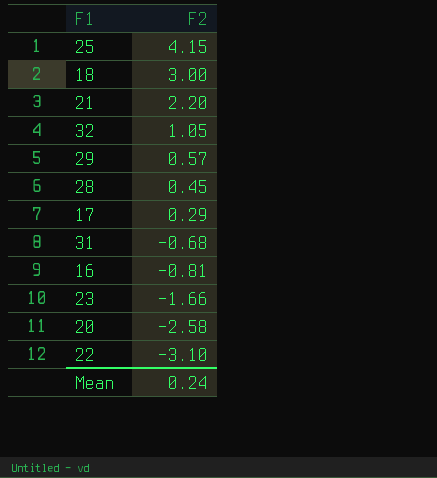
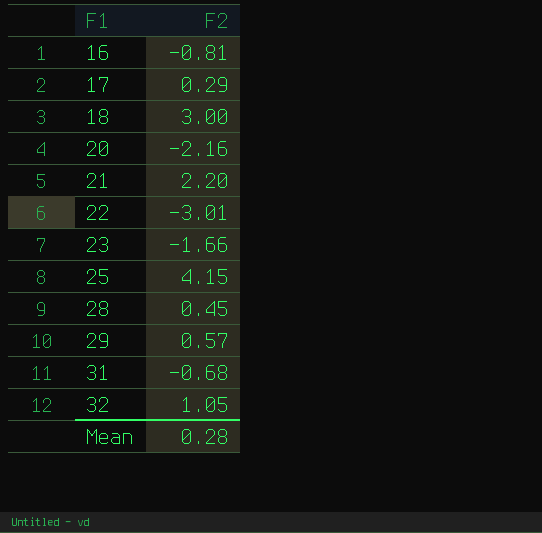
row order: F2 descending -> F1 ascending
20 | F2: -2.58 -> -2.16
22 | F2: -3.10 -> -3.01
Mean | F2: 0.24 -> 0.28

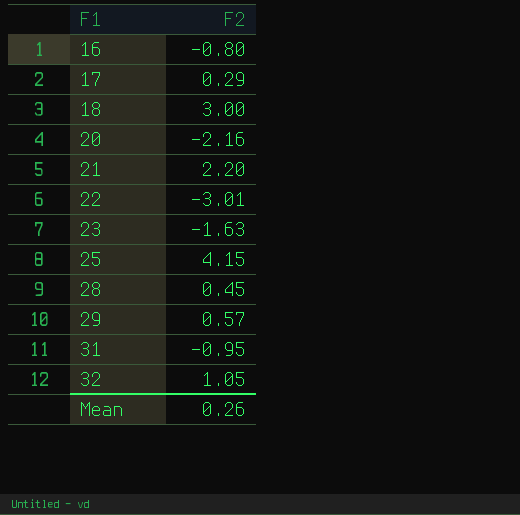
16 | F2: -0.81 -> -0.80
23 | F2: -1.66 -> -1.63
31 | F2: -0.68 -> -0.95
Mean | F2: 0.28 -> 0.26

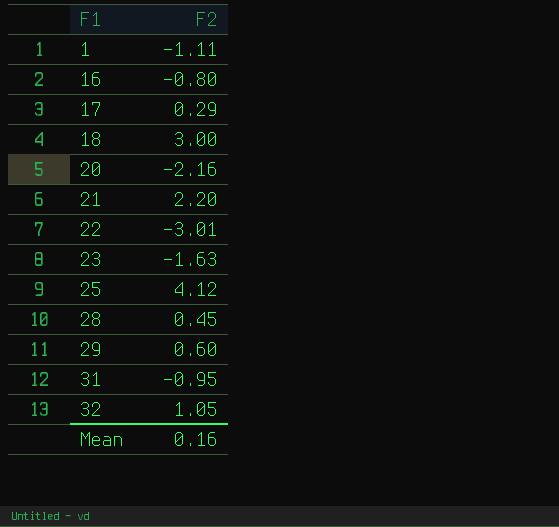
row 1: none -> -1.11
25 | F2: 4.15 -> 4.12
29 | F2: 0.57 -> 0.60
Mean | F2: 0.26 -> 0.16

